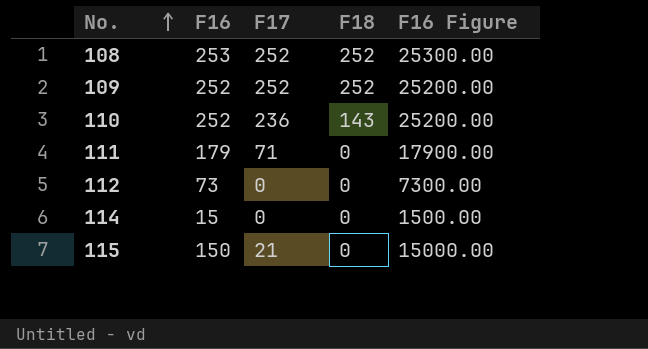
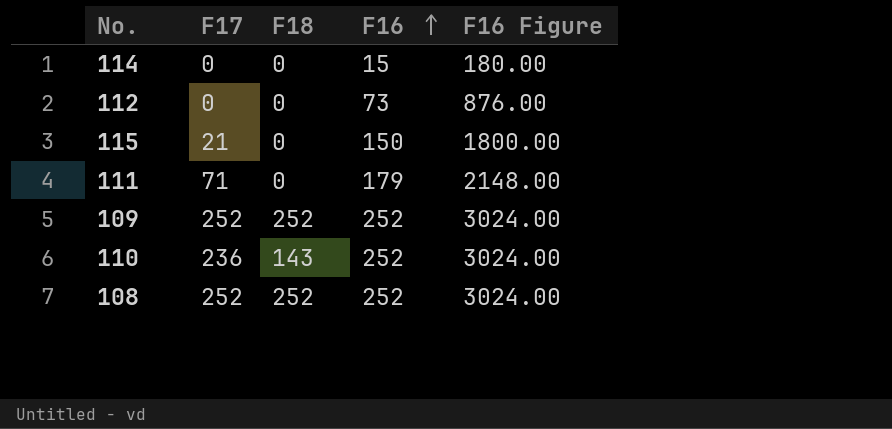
row order: No. ascending -> F16 ascending
column F16 | position: 2 -> 4
column F16 Figure | formula: [F16] * 100 -> [F16] * 12
108 | F16: 253 -> 252

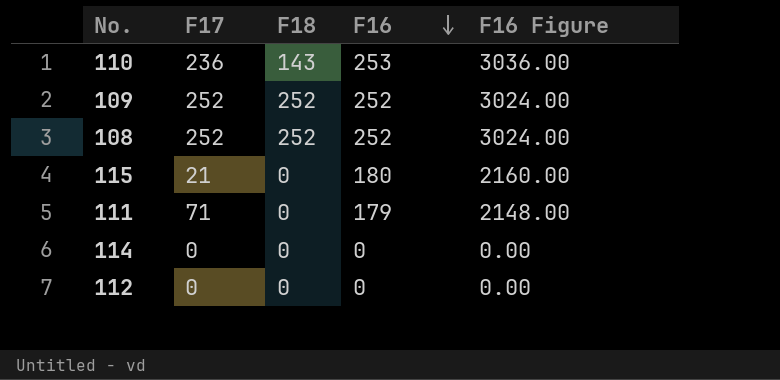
row order: F16 ascending -> F16 descending
110 | F16: 252 -> 253
110 | F16 Figure: 3024.00 -> 3036.00
115 | F16: 150 -> 180
115 | F16 Figure: 1800.00 -> 2160.00
114 | F16: 15 -> 0
114 | F16 Figure: 180.00 -> 0.00
112 | F16: 73 -> 0
112 | F16 Figure: 876.00 -> 0.00

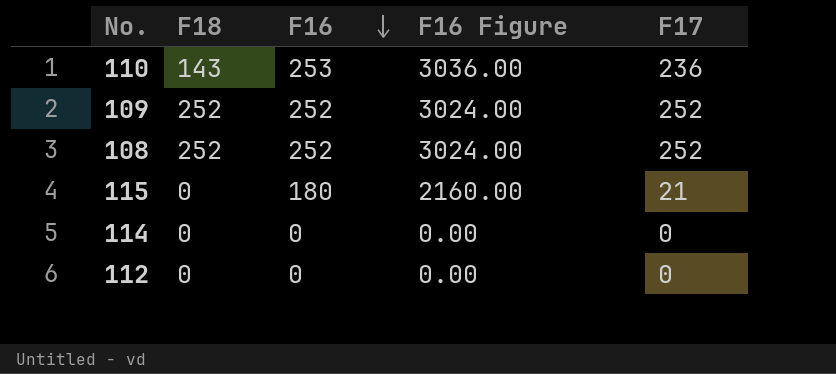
column F17 | position: 2 -> 5
row 111: 71 | 0 | 179 | 2148.00 -> none

